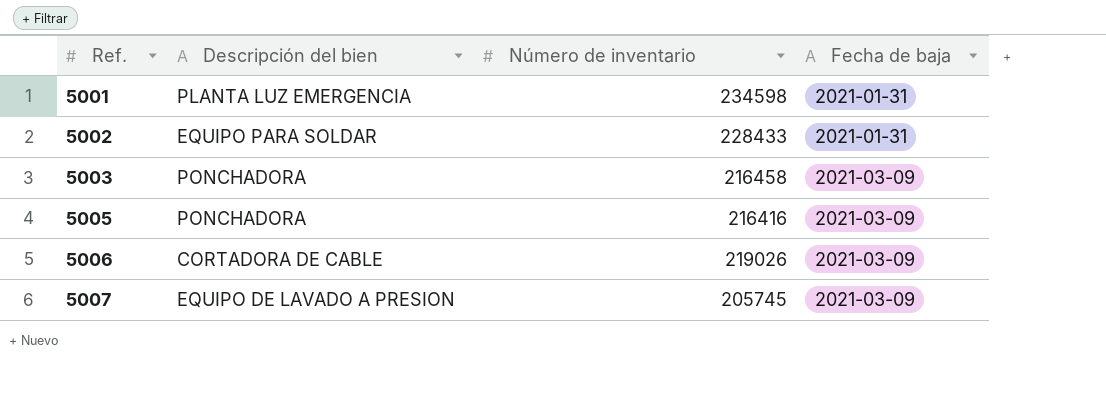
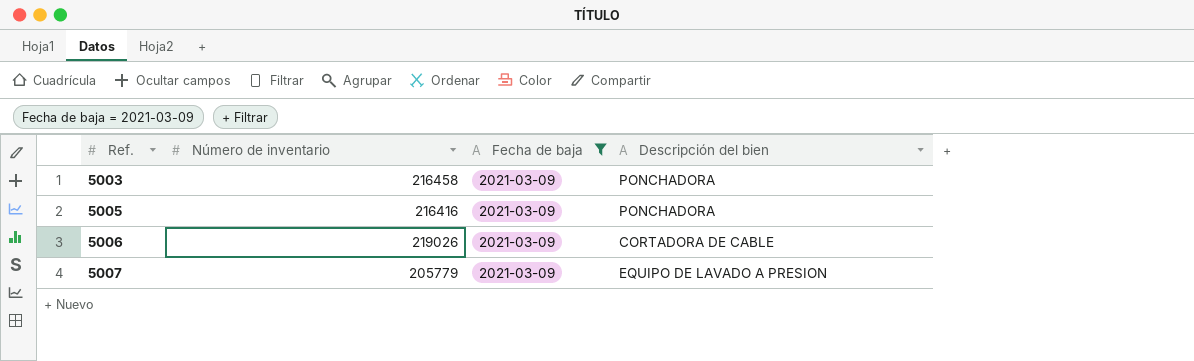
filter: none -> Fecha de baja = 2021-03-09
column Descripción del bien | position: 2 -> 4
5007 | Número de inventario: 205745 -> 205779

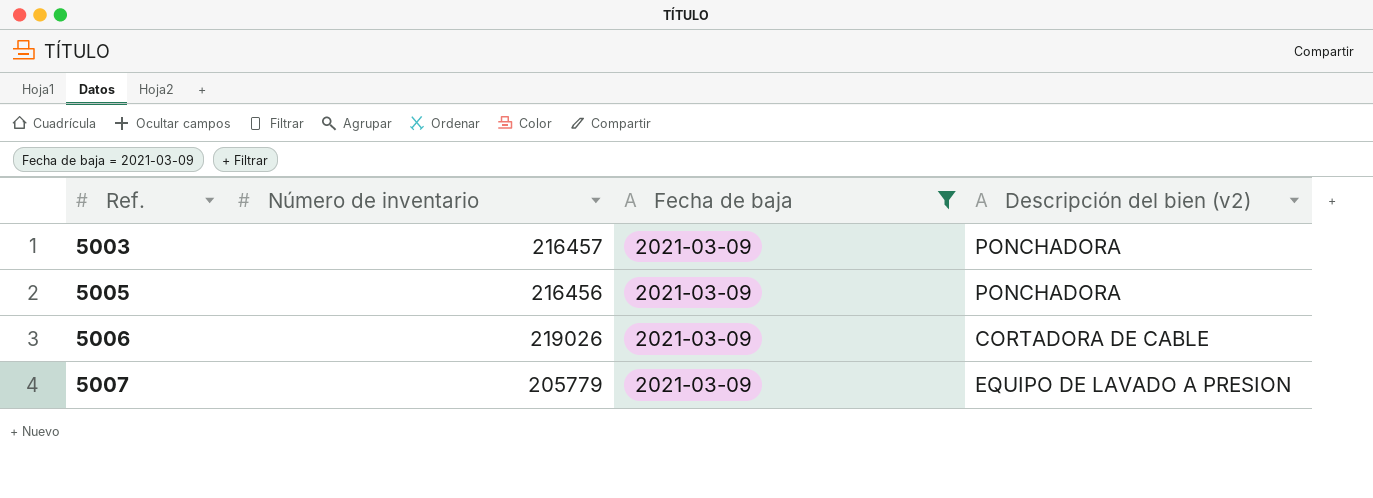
column name: Descripción del bien -> Descripción del bien (v2)
5003 | Número de inventario: 216458 -> 216457
5005 | Número de inventario: 216416 -> 216456

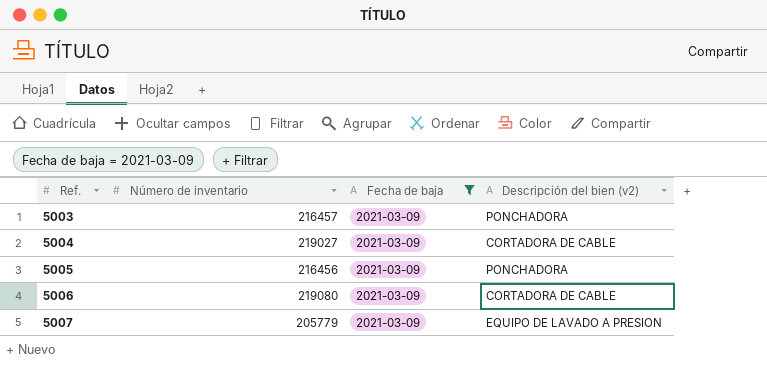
row 5004: none -> 219027 | 2021-03-09 | CORTADORA DE CABLE
5006 | Número de inventario: 219026 -> 219080

